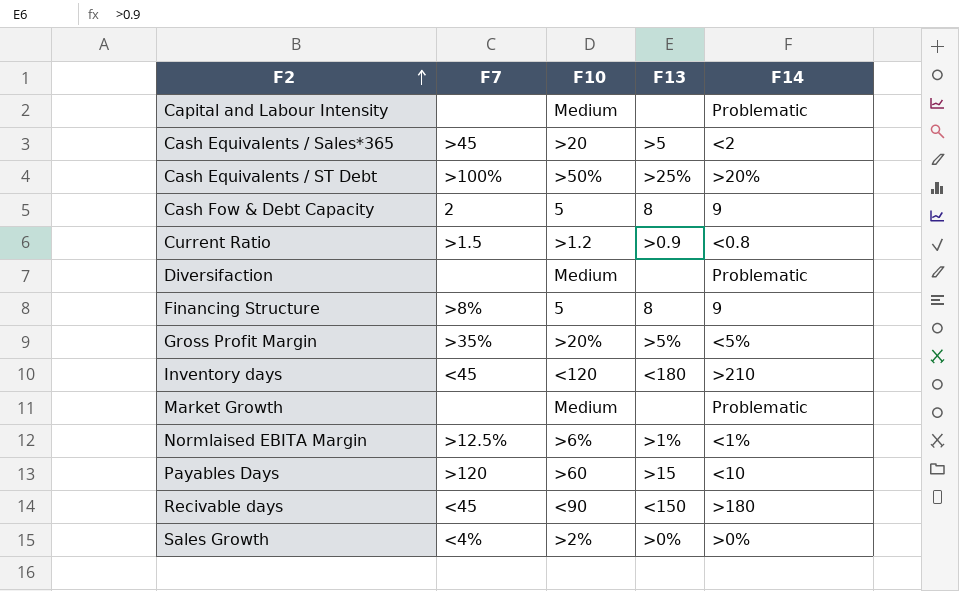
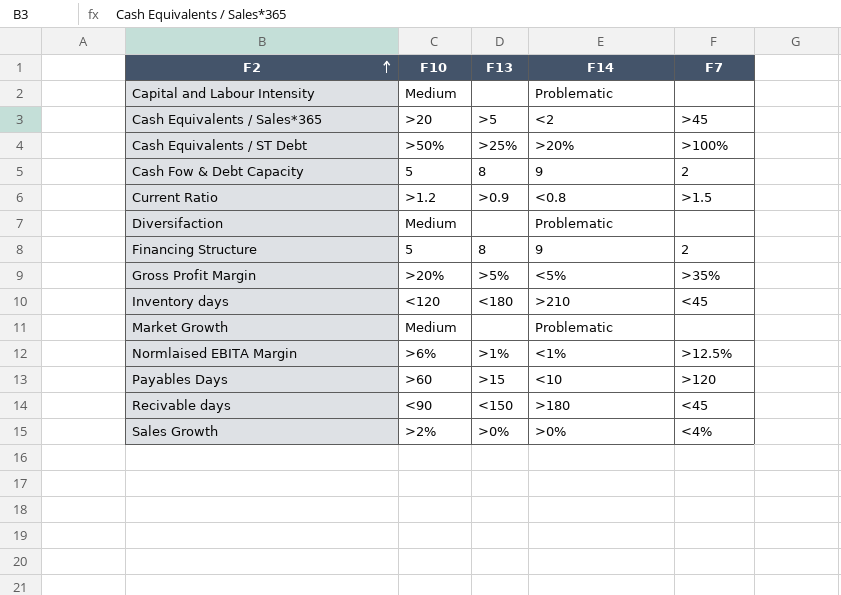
column F7 | position: 2 -> 5
Financing Structure | F7: >8% -> 2

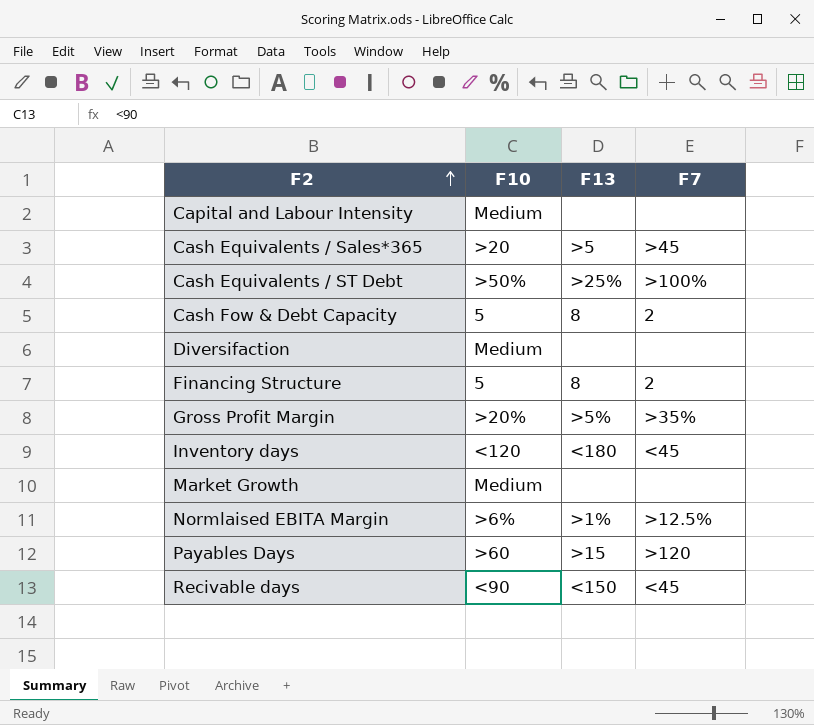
column F14 | position: 4 -> none
row Current Ratio: >1.2 | >0.9 | <0.8 | >1.5 -> none
row Sales Growth: >2% | >0% | >0% | <4% -> none

